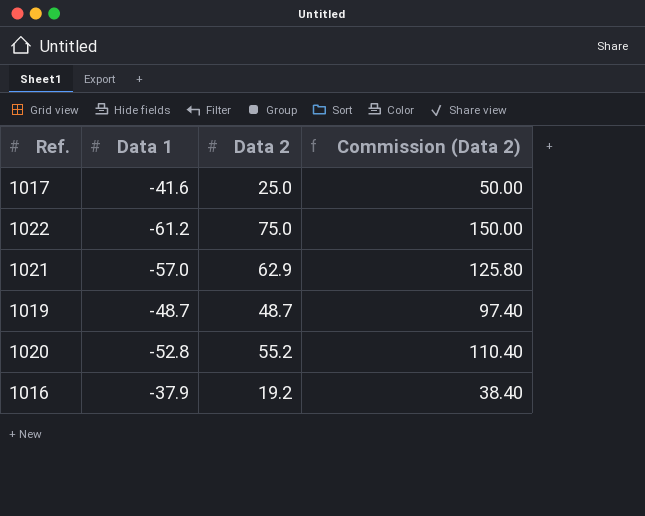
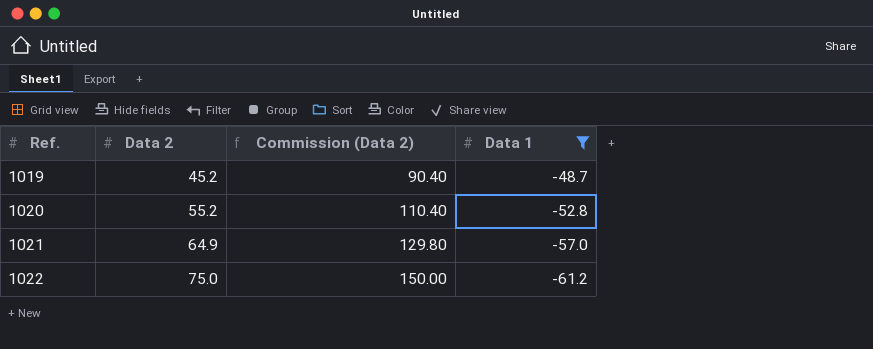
filter: none -> Data 1 <= -48.7
row order: none -> Ref. ascending
column Data 1 | position: 2 -> 4
1019 | Data 2: 48.7 -> 45.2
1019 | Commission (Data 2): 97.40 -> 90.40
1021 | Data 2: 62.9 -> 64.9
1021 | Commission (Data 2): 125.80 -> 129.80

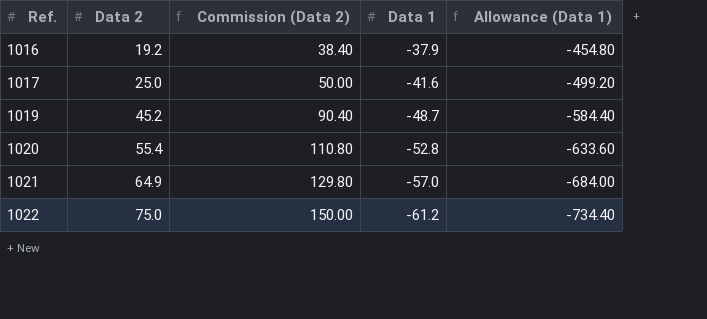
filter: Data 1 <= -48.7 -> none
column Allowance (Data 1) | formula: none -> [Data 1] * 12
1020 | Data 2: 55.2 -> 55.4
1020 | Commission (Data 2): 110.40 -> 110.80

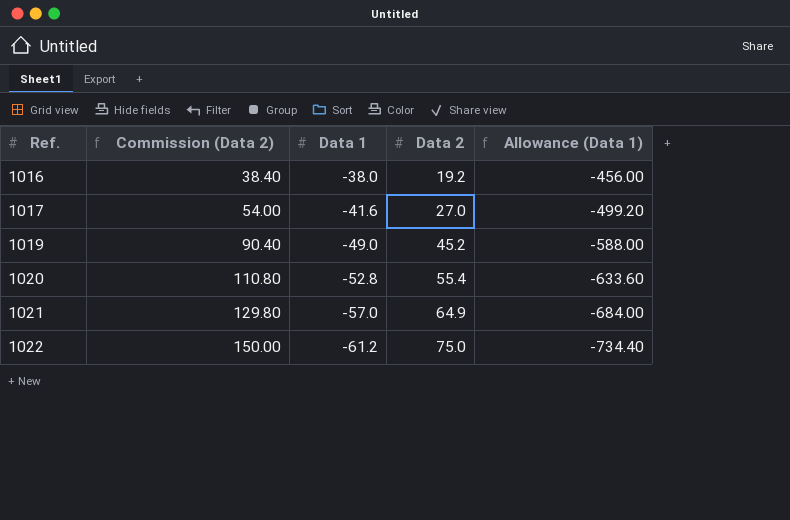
column Data 2 | position: 2 -> 4
1016 | Data 1: -37.9 -> -38.0
1016 | Allowance (Data 1): -454.80 -> -456.00
1017 | Commission (Data 2): 50.00 -> 54.00
1017 | Data 2: 25.0 -> 27.0
1019 | Data 1: -48.7 -> -49.0
1019 | Allowance (Data 1): -584.40 -> -588.00

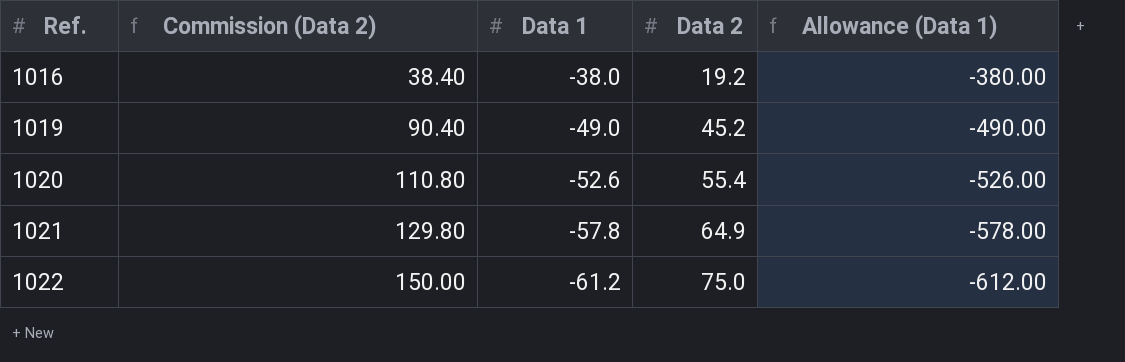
column Allowance (Data 1) | formula: [Data 1] * 12 -> [Data 1] * 10
row 1017: 54.00 | -41.6 | 27.0 | -499.20 -> none
1020 | Data 1: -52.8 -> -52.6
1021 | Data 1: -57.0 -> -57.8

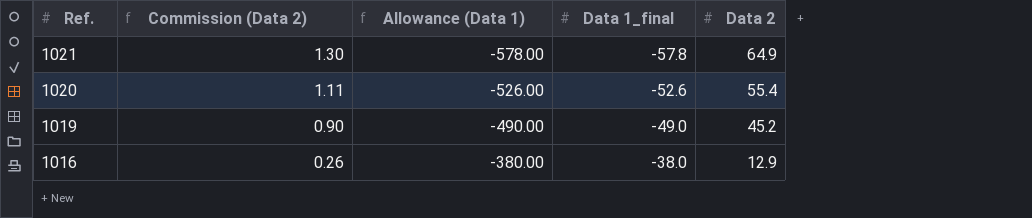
row order: Ref. ascending -> Ref. descending
column Commission (Data 2) | formula: [Data 2] * 2 -> [Data 2] * 0.02
column Allowance (Data 1) | position: 5 -> 3
column name: Data 1 -> Data 1_final
row 1022: 150.00 | -61.2 | 75.0 | -612.00 -> none
1016 | Data 2: 19.2 -> 12.9

